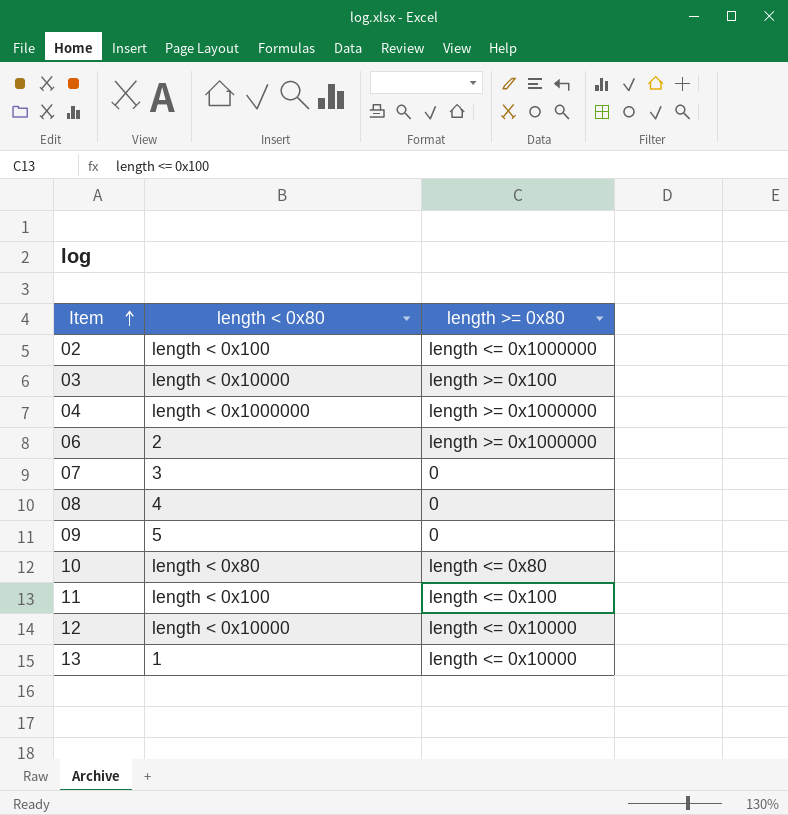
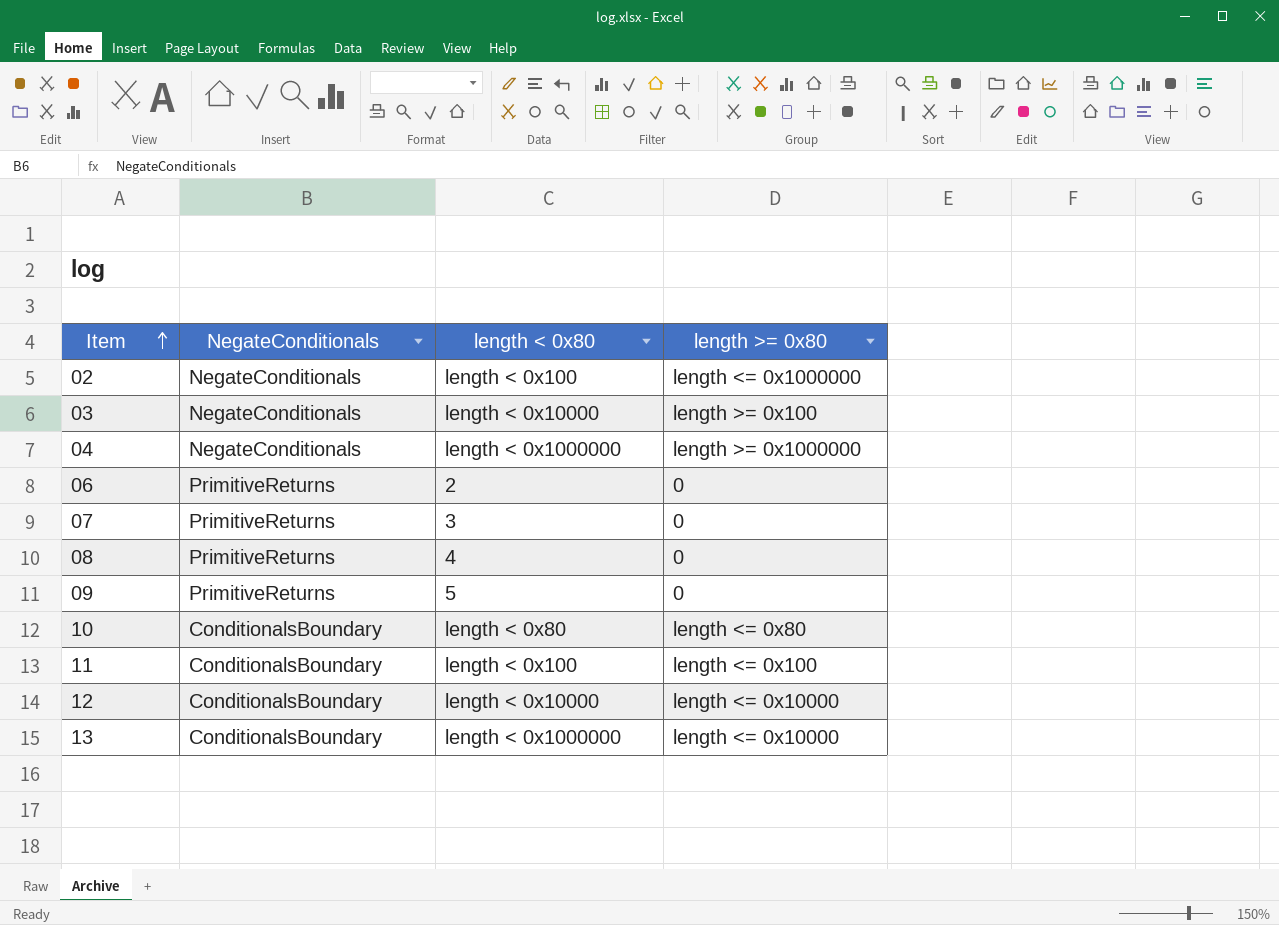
column NegateConditionals | position: none -> 2
06 | length >= 0x80: length >= 0x1000000 -> 0
13 | length < 0x80: 1 -> length < 0x1000000

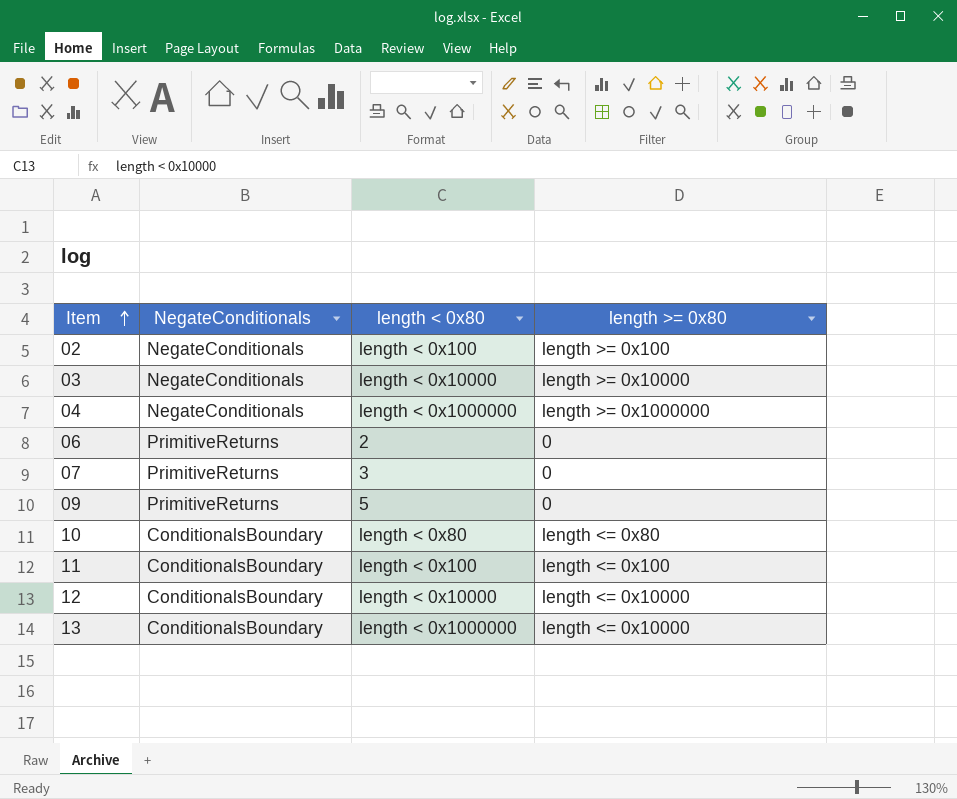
row 08: PrimitiveReturns | 4 | 0 -> none
02 | length >= 0x80: length <= 0x1000000 -> length >= 0x100
03 | length >= 0x80: length >= 0x100 -> length >= 0x10000

